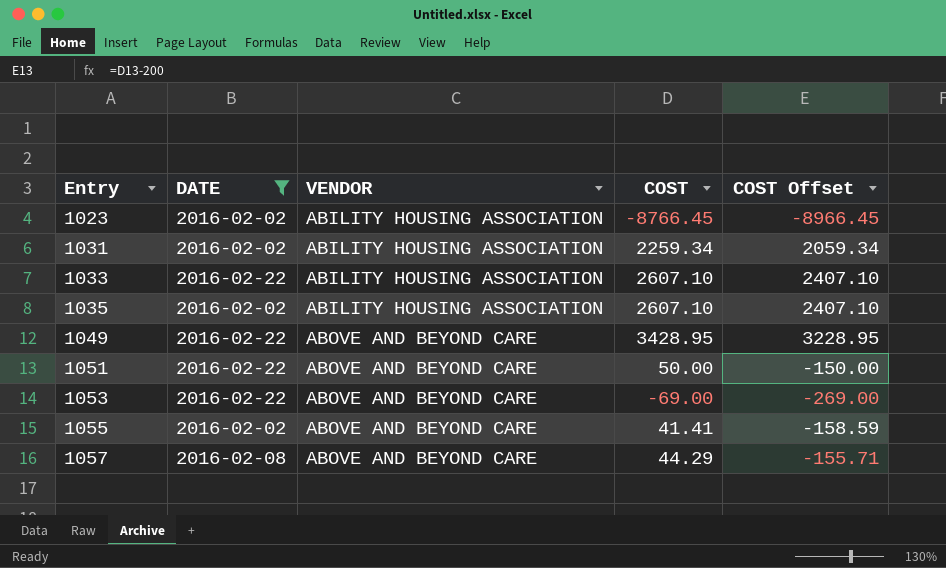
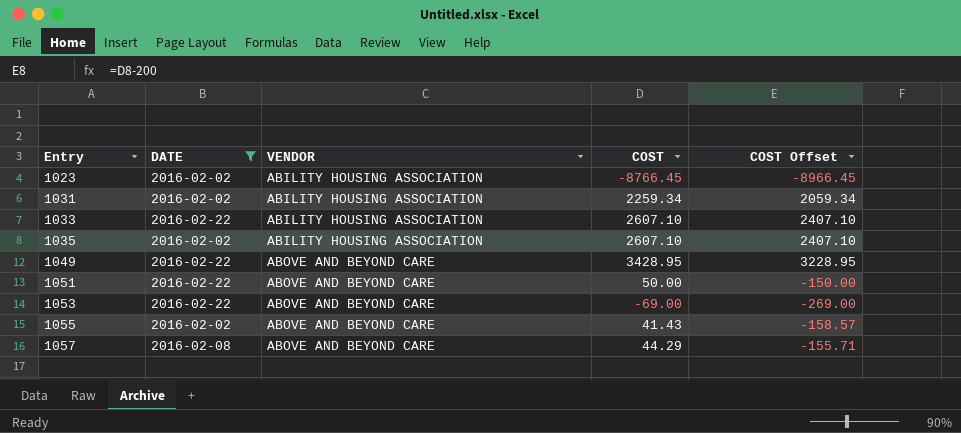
1055 | COST: 41.41 -> 41.43
1055 | COST Offset: -158.59 -> -158.57

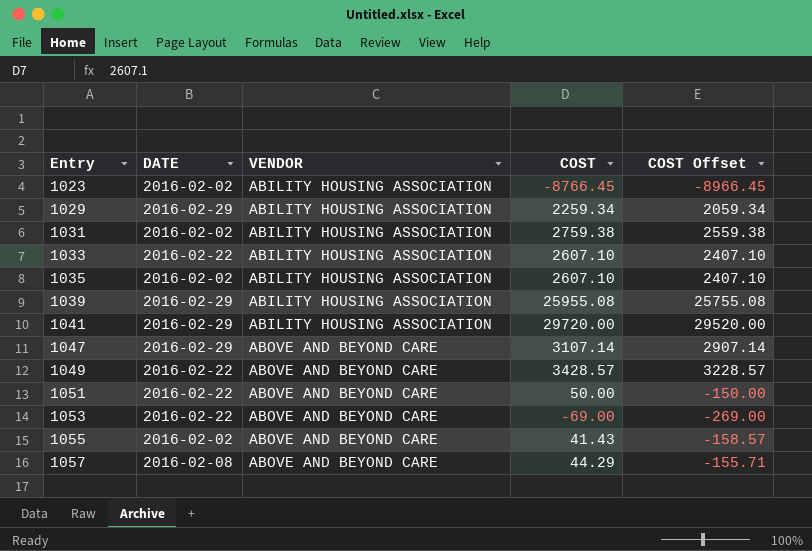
filter: DATE != 2016-02-29 -> none
1031 | COST: 2259.34 -> 2759.38
1031 | COST Offset: 2059.34 -> 2559.38
1049 | COST: 3428.95 -> 3428.57
1049 | COST Offset: 3228.95 -> 3228.57

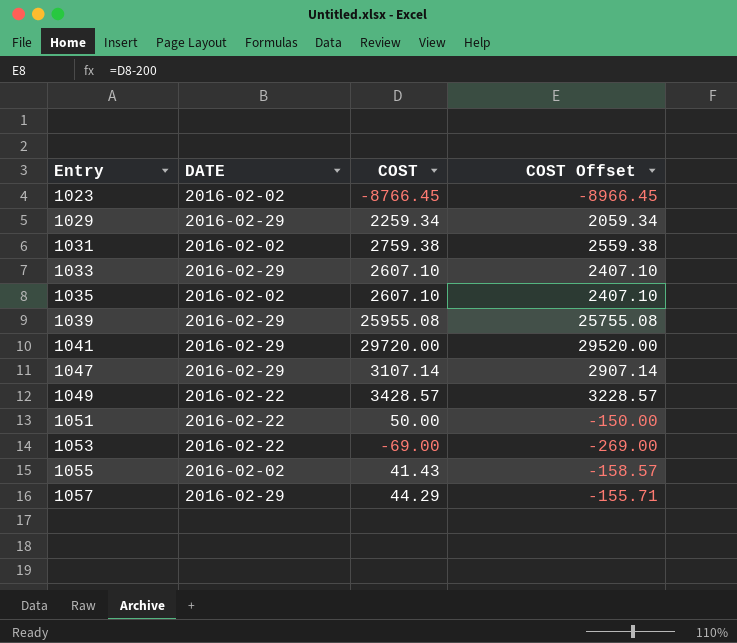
column VENDOR | position: 3 -> none
1033 | DATE: 2016-02-22 -> 2016-02-29
1057 | DATE: 2016-02-08 -> 2016-02-29

